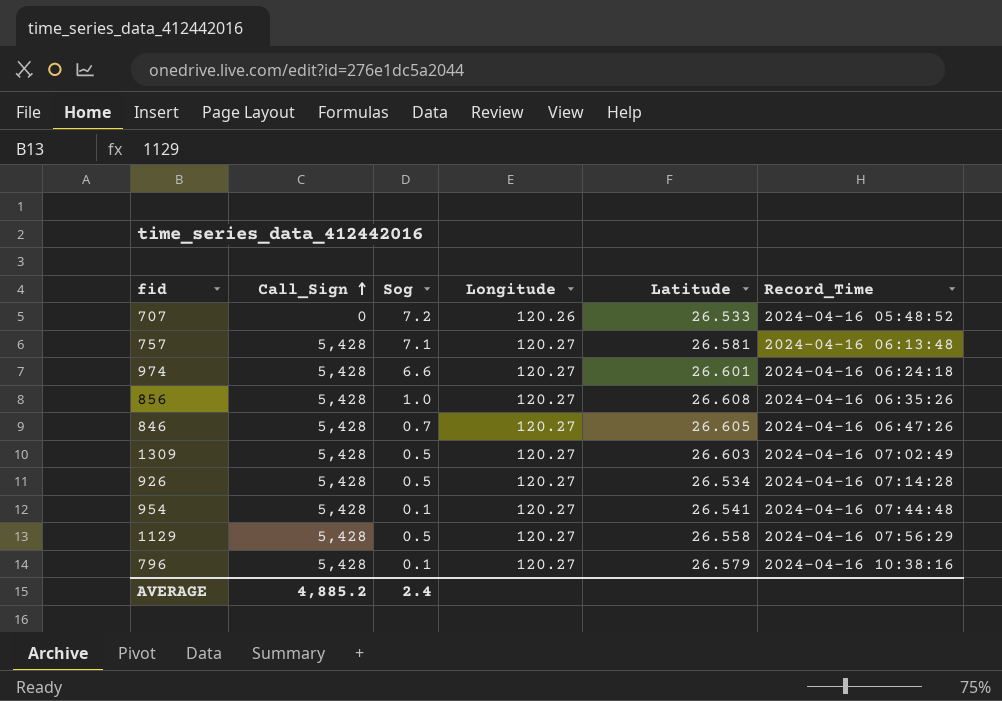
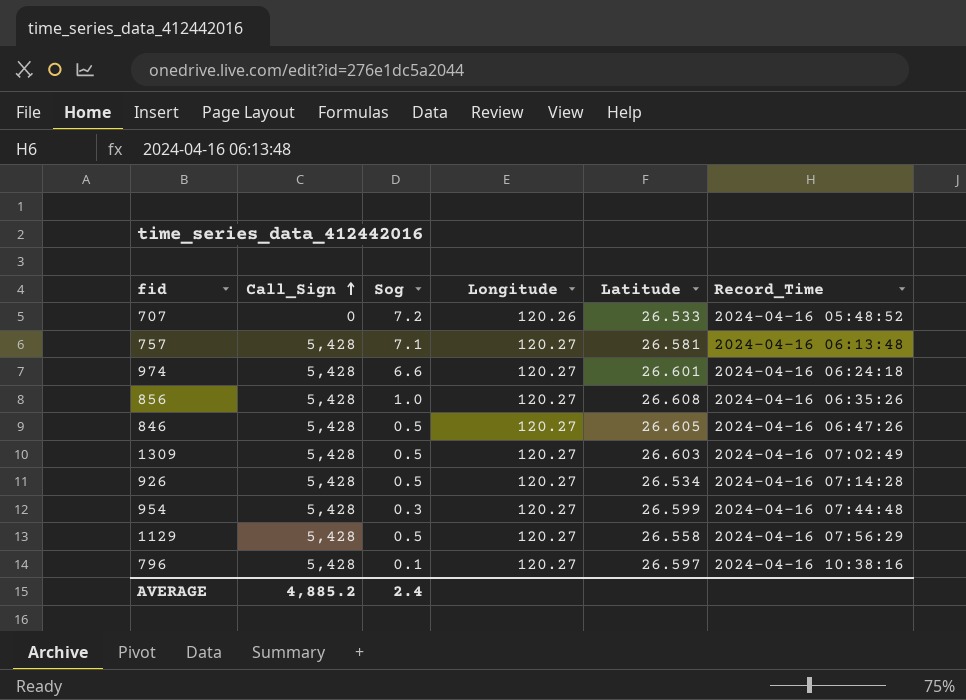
846 | Sog: 0.7 -> 0.5
954 | Sog: 0.1 -> 0.3
954 | Latitude: 26.541 -> 26.599
796 | Latitude: 26.579 -> 26.597

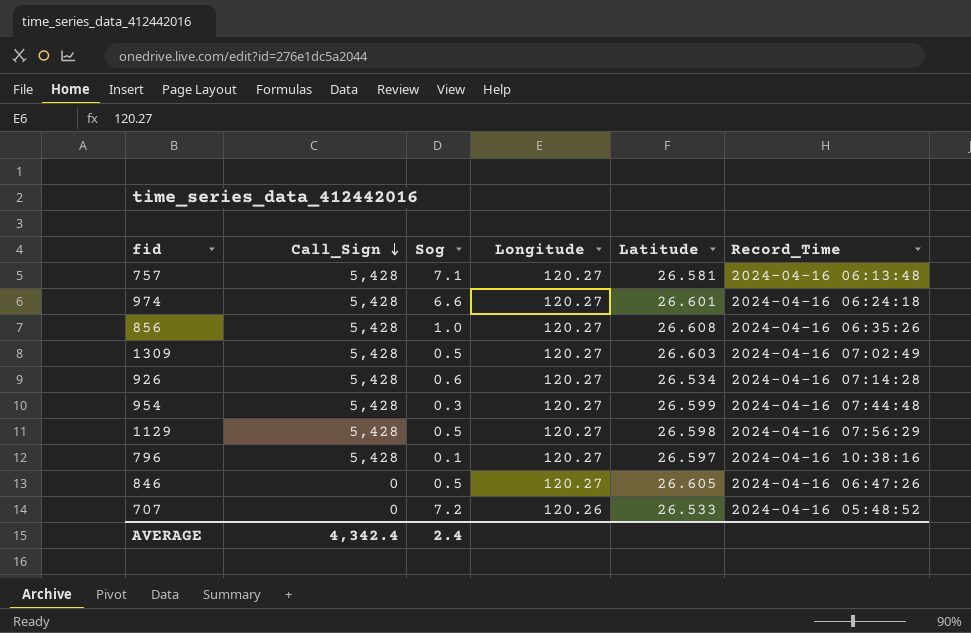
row order: Call_Sign ascending -> Call_Sign descending
926 | Sog: 0.5 -> 0.6
1129 | Latitude: 26.558 -> 26.598
846 | Call_Sign: 5,428 -> 0
AVERAGE | Call_Sign: 4,885.2 -> 4,342.4

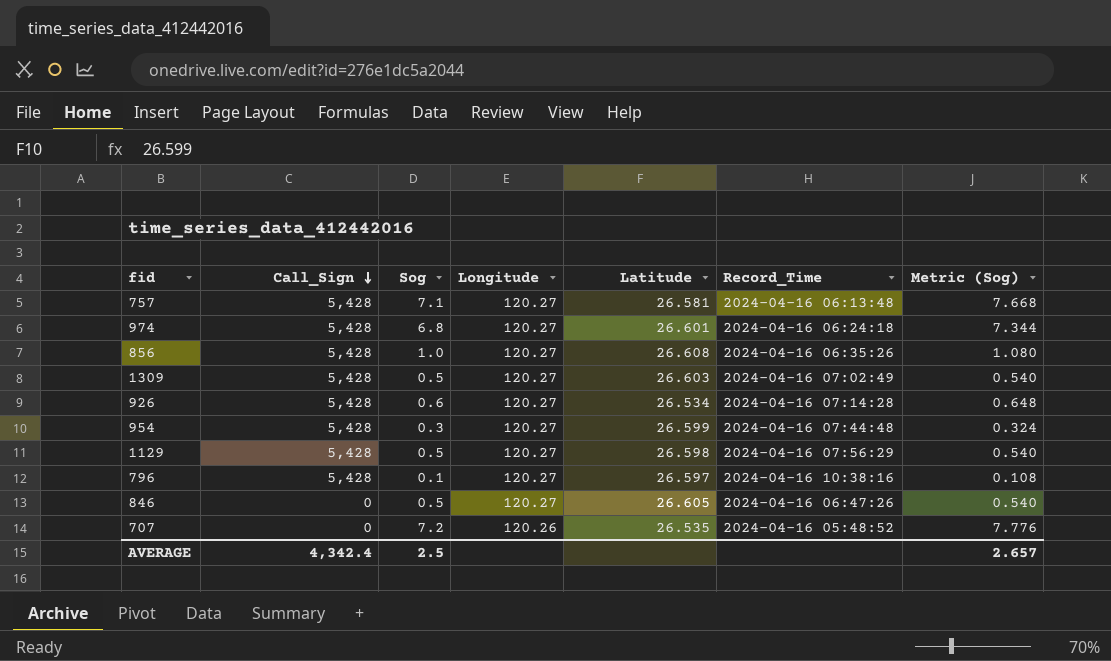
column Metric (Sog) | formula: none -> [Sog] * 1.08
974 | Sog: 6.6 -> 6.8
707 | Latitude: 26.533 -> 26.535
AVERAGE | Sog: 2.4 -> 2.5

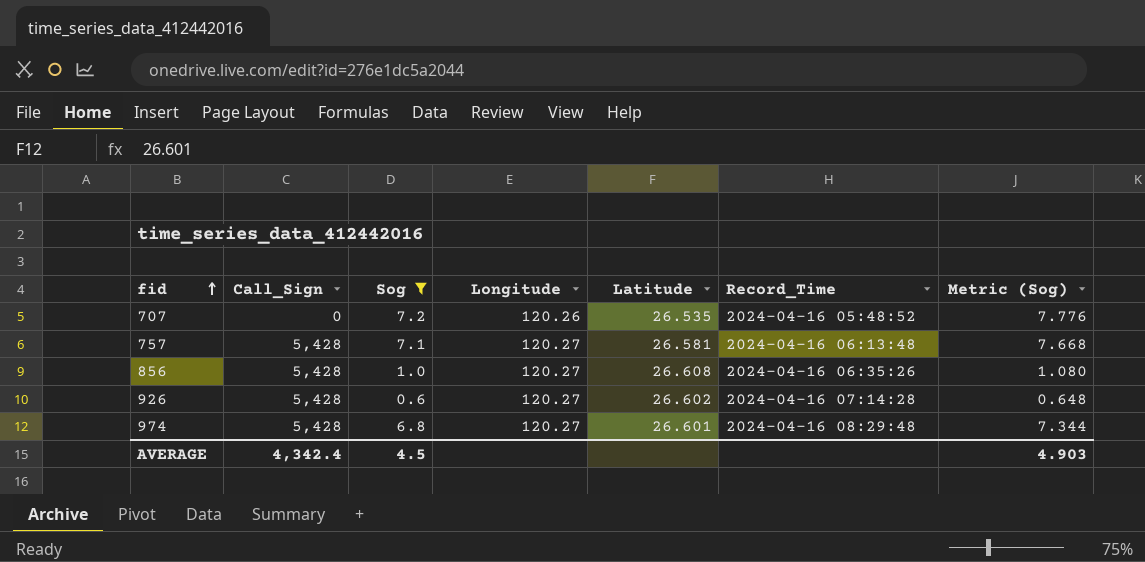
filter: none -> Sog >= 0.6
row order: Call_Sign descending -> fid ascending
926 | Latitude: 26.534 -> 26.602
974 | Record_Time: 2024-04-16 06:24:18 -> 2024-04-16 08:29:48
AVERAGE | Sog: 2.5 -> 4.5
AVERAGE | Metric (Sog): 2.657 -> 4.903

